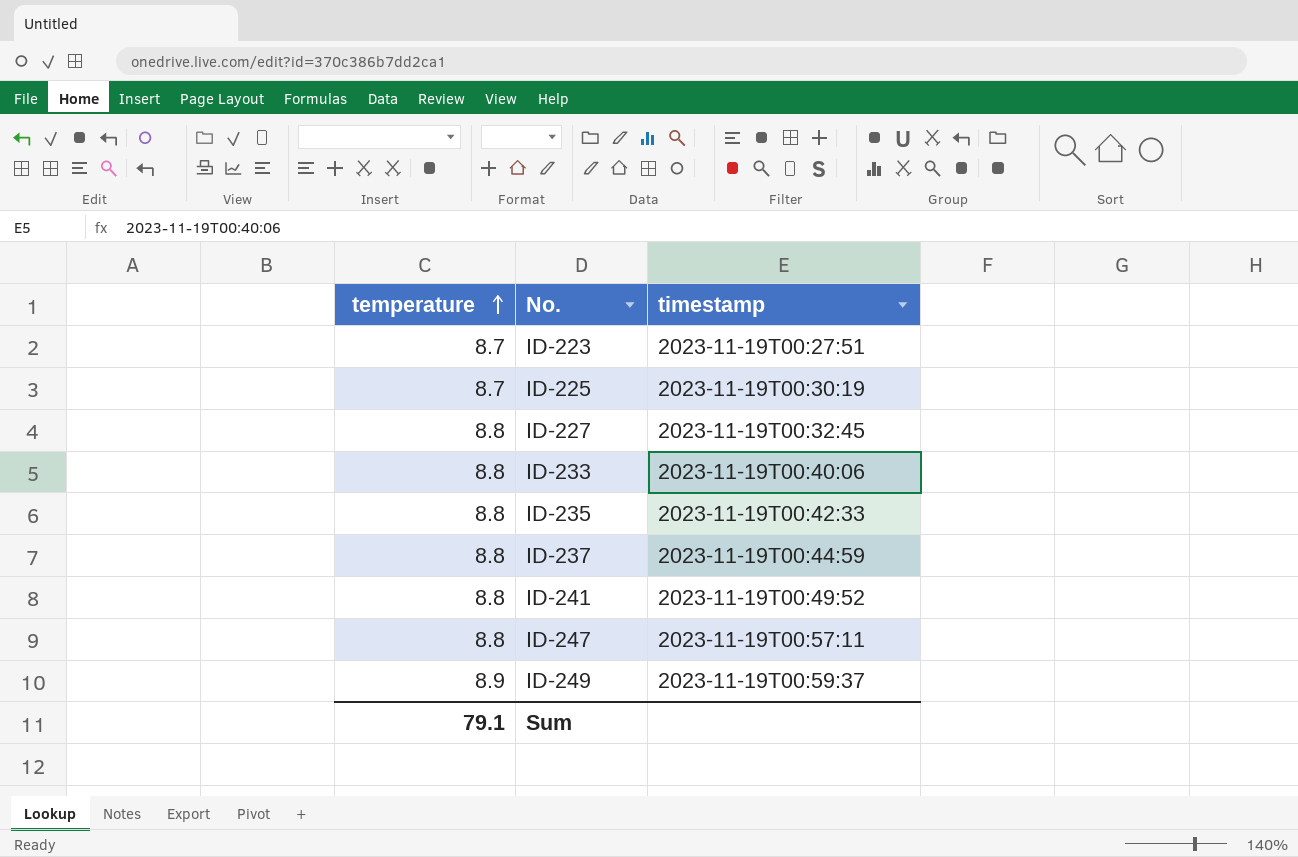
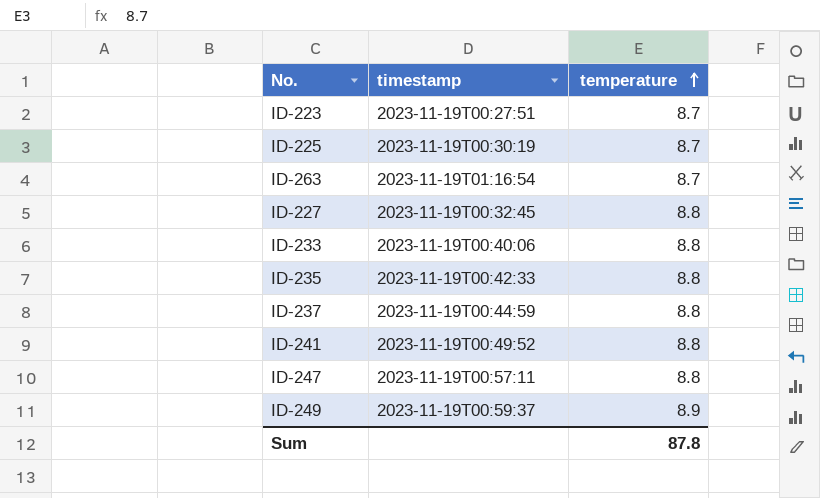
column temperature | position: 1 -> 3
row ID-263: none -> 2023-11-19T01:16:54 | 8.7
Sum | temperature: 79.1 -> 87.8

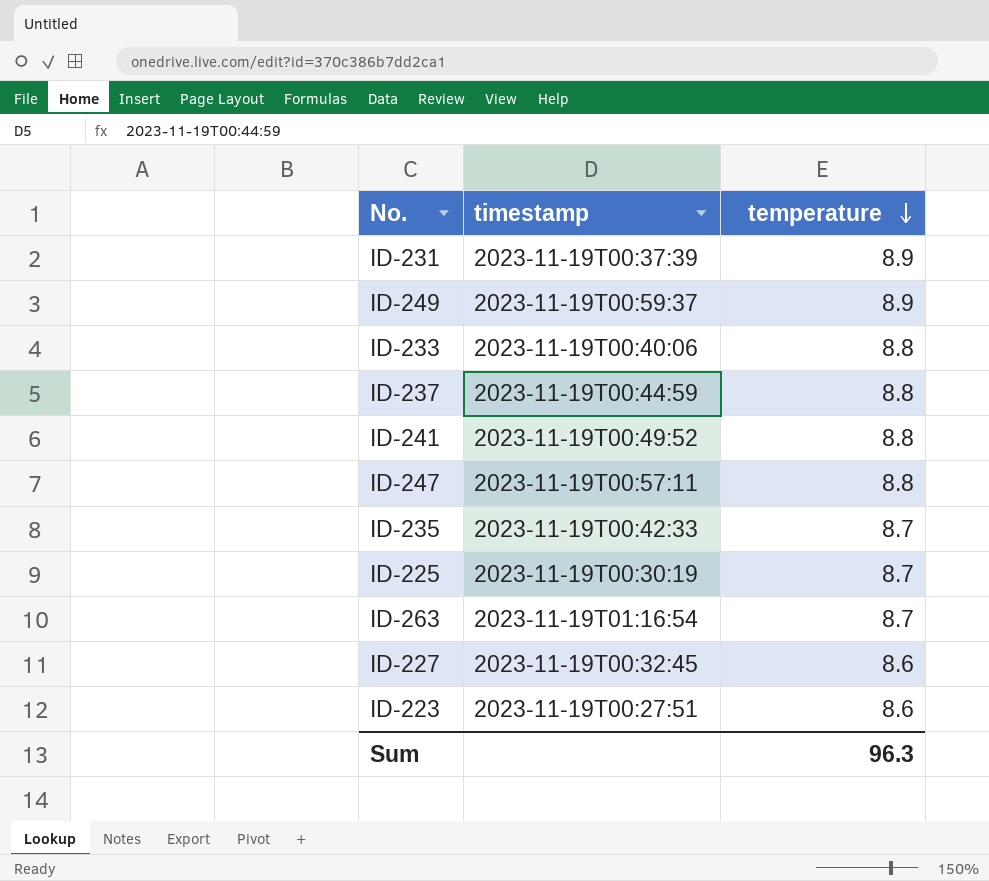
row order: temperature ascending -> temperature descending
row ID-231: none -> 2023-11-19T00:37:39 | 8.9
ID-235 | temperature: 8.8 -> 8.7
ID-227 | temperature: 8.8 -> 8.6
ID-223 | temperature: 8.7 -> 8.6
Sum | temperature: 87.8 -> 96.3

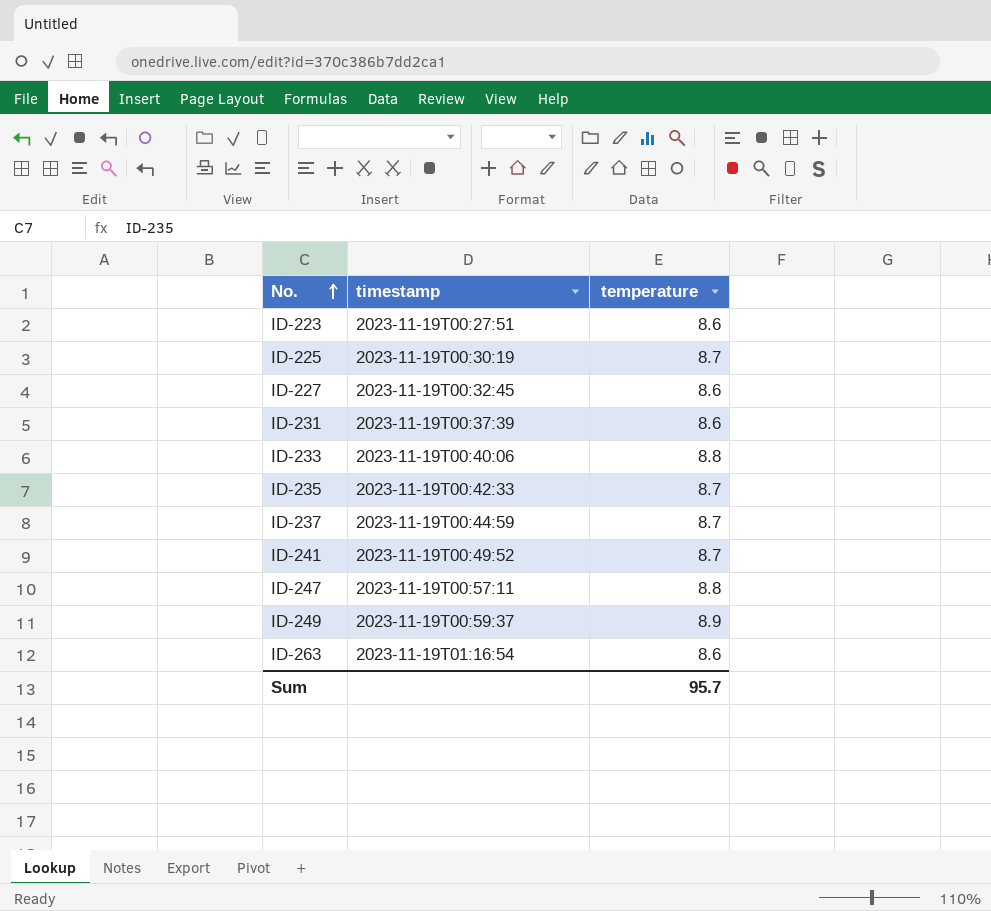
row order: temperature descending -> No. ascending
ID-231 | temperature: 8.9 -> 8.6
ID-237 | temperature: 8.8 -> 8.7
ID-241 | temperature: 8.8 -> 8.7
ID-263 | temperature: 8.7 -> 8.6
Sum | temperature: 96.3 -> 95.7

